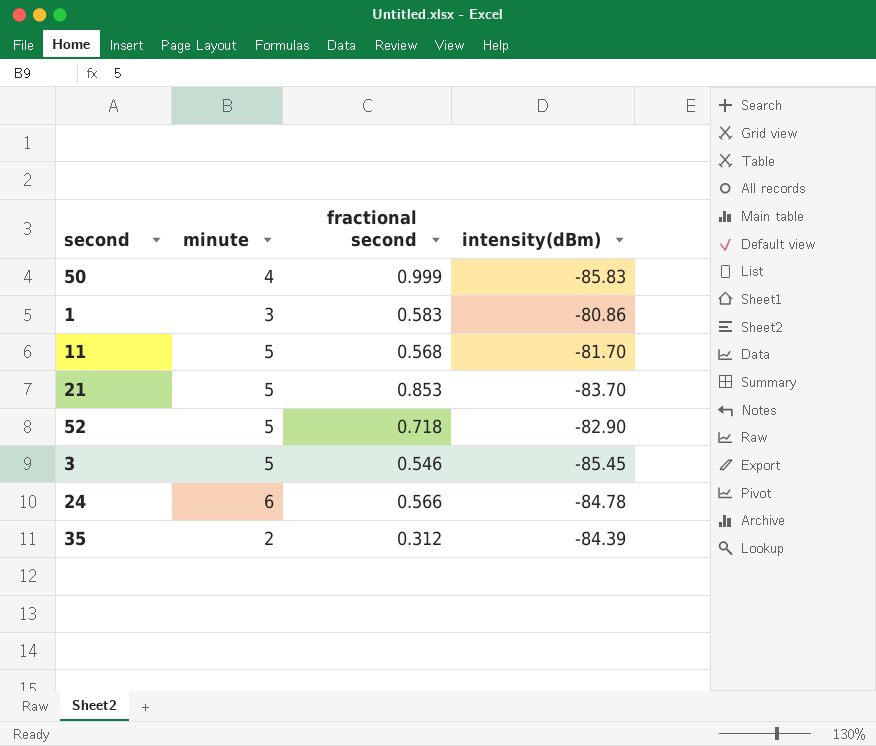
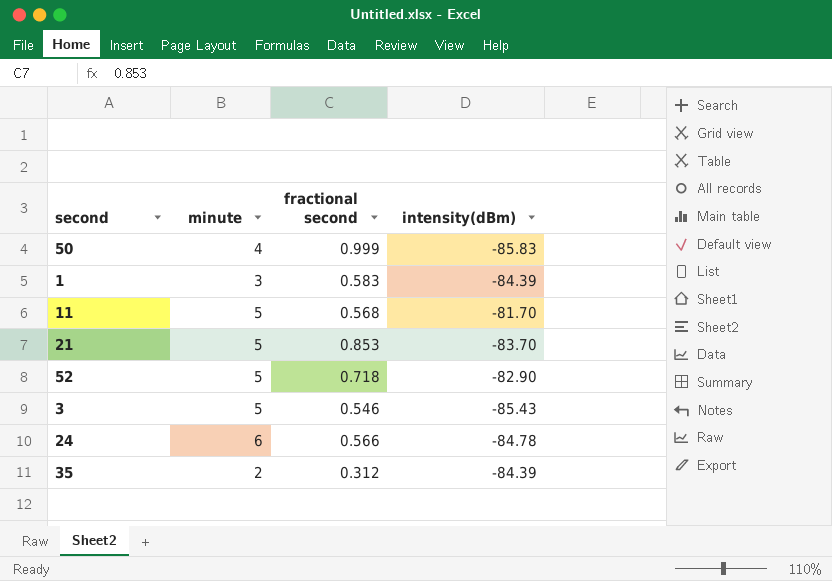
1 | intensity(dBm): -80.86 -> -84.39
3 | intensity(dBm): -85.45 -> -85.43

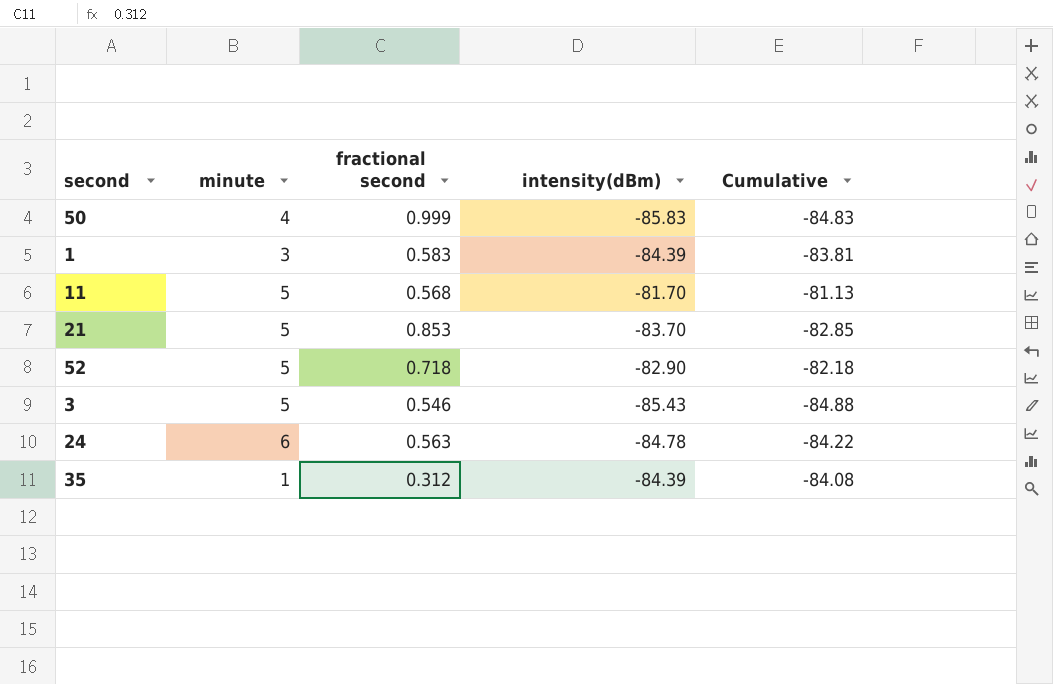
column Cumulative | formula: none -> [fractional second] + [intensity(dBm)]
24 | fractional second: 0.566 -> 0.563
35 | minute: 2 -> 1

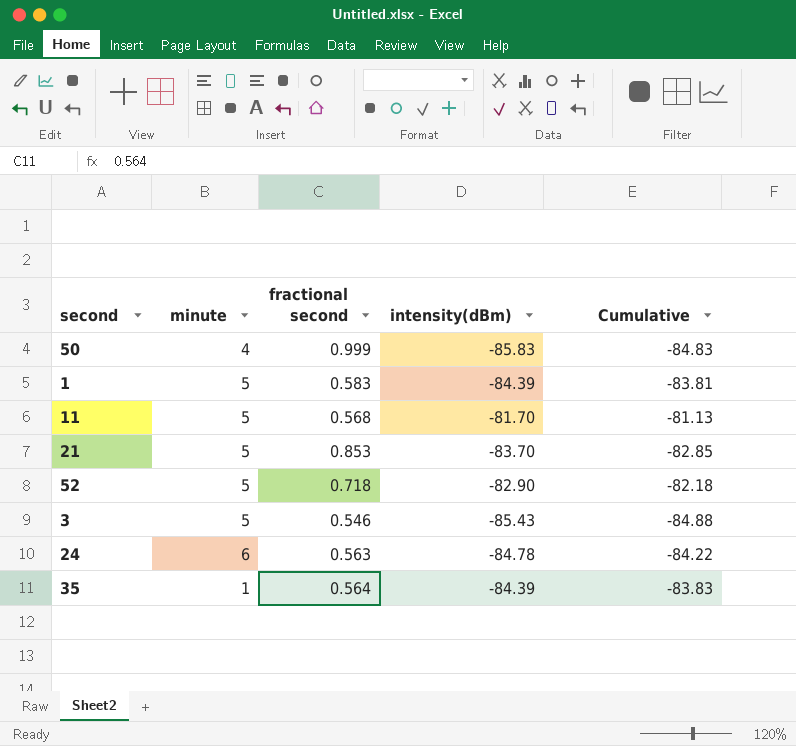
1 | minute: 3 -> 5
35 | fractional second: 0.312 -> 0.564
35 | Cumulative: -84.08 -> -83.83

